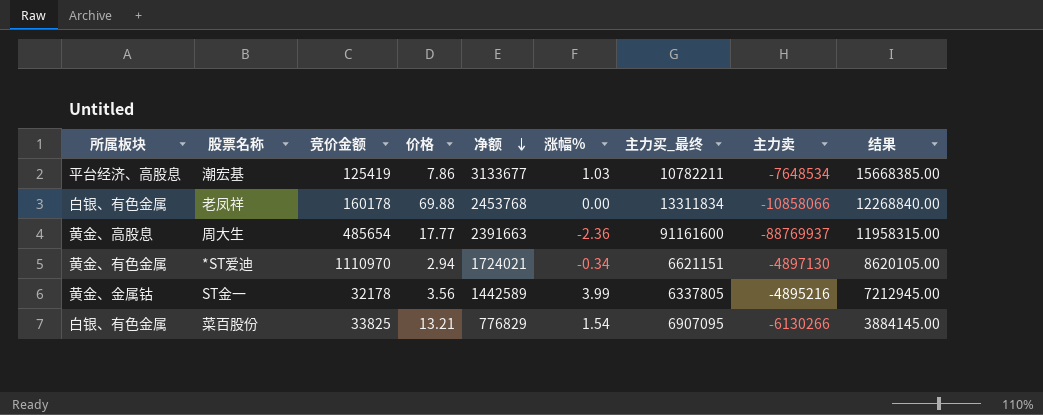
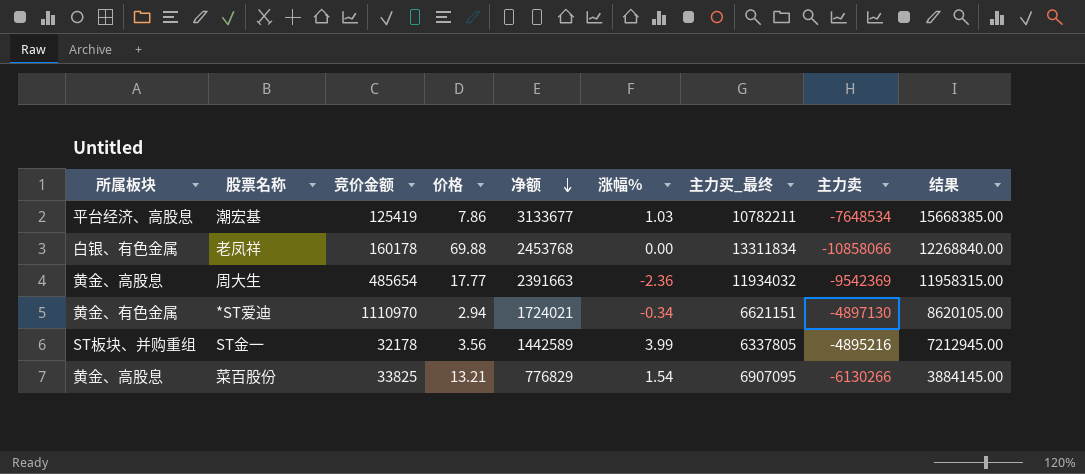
周大生 | 主力买_最终: 91161600 -> 11934032
周大生 | 主力卖: -88769937 -> -9542369
ST金一 | 所属板块: 黄金、金属钴 -> ST板块、并购重组
菜百股份 | 所属板块: 白银、有色金属 -> 黄金、高股息

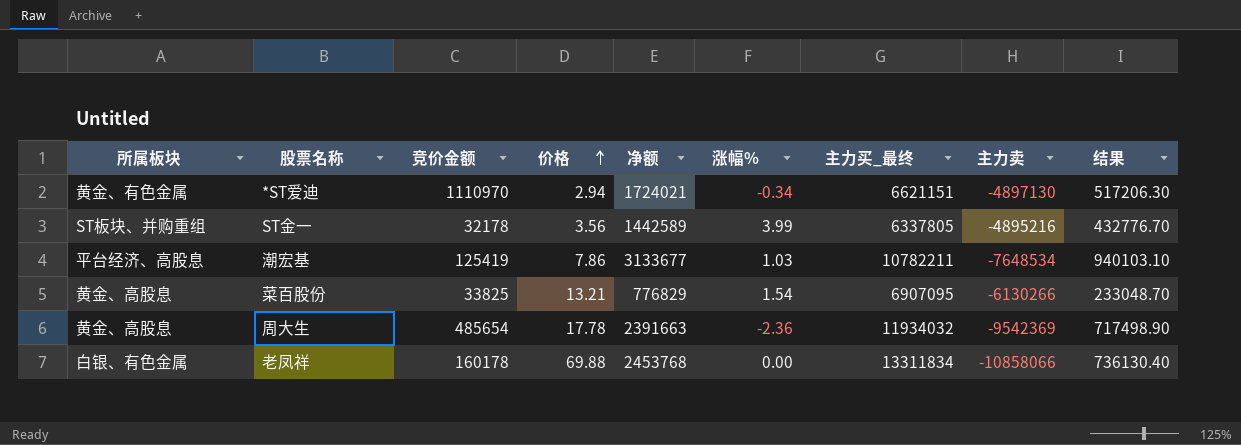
row order: 净额 descending -> 价格 ascending
column 结果 | formula: [净额] * 5 -> [净额] * 0.3
周大生 | 价格: 17.77 -> 17.78

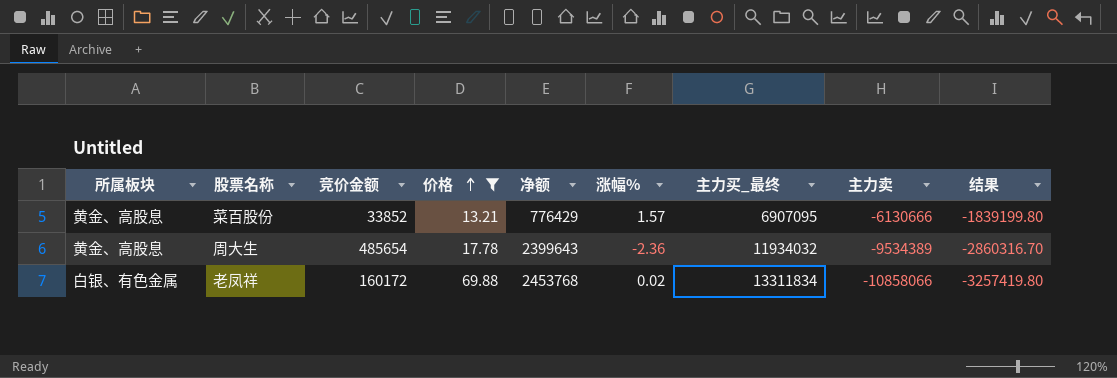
filter: none -> 价格 >= 13.21
column 结果 | formula: [净额] * 0.3 -> [主力卖] * 0.3
菜百股份 | 竞价金额: 33825 -> 33852
菜百股份 | 净额: 776829 -> 776429
菜百股份 | 涨幅%: 1.54 -> 1.57
菜百股份 | 主力卖: -6130266 -> -6130666
周大生 | 净额: 2391663 -> 2399643
周大生 | 主力卖: -9542369 -> -9534389
老凤祥 | 竞价金额: 160178 -> 160172
老凤祥 | 涨幅%: 0.00 -> 0.02

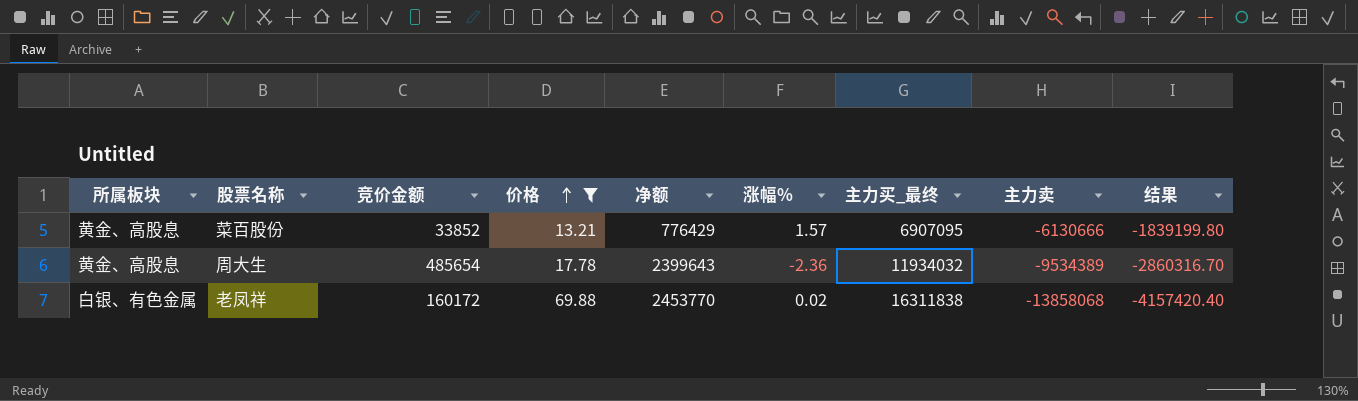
老凤祥 | 净额: 2453768 -> 2453770
老凤祥 | 主力买_最终: 13311834 -> 16311838
老凤祥 | 主力卖: -10858066 -> -13858068
老凤祥 | 结果: -3257419.80 -> -4157420.40

